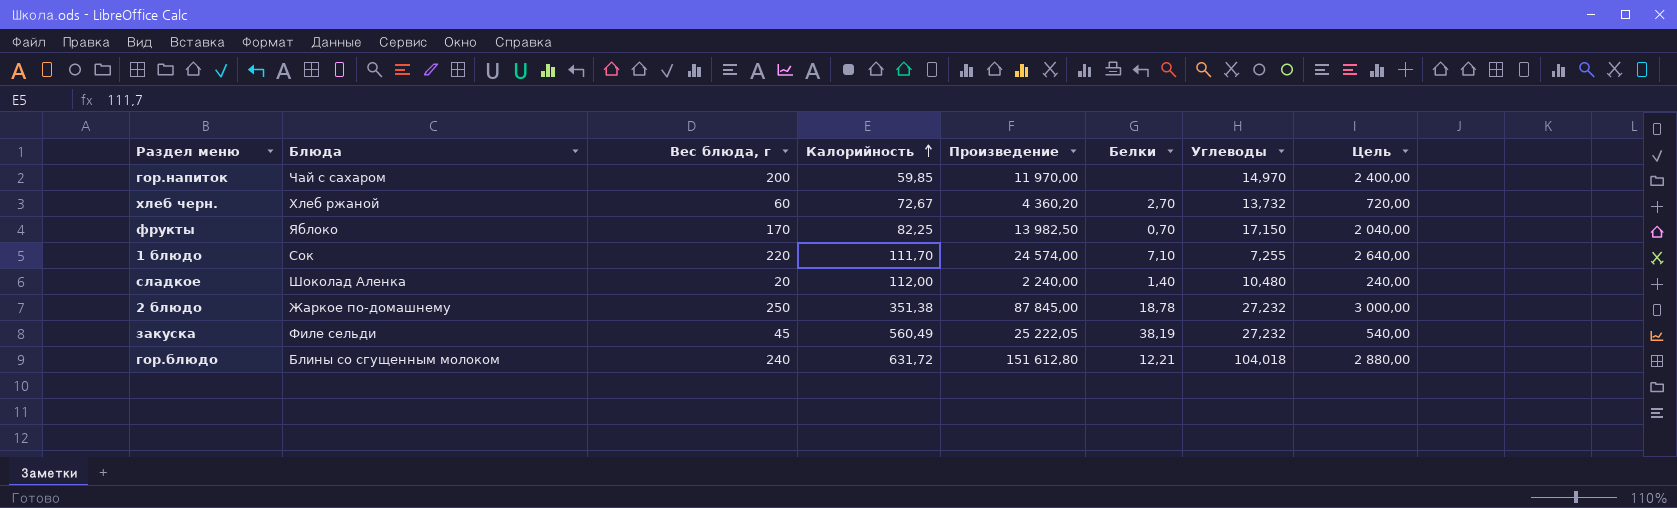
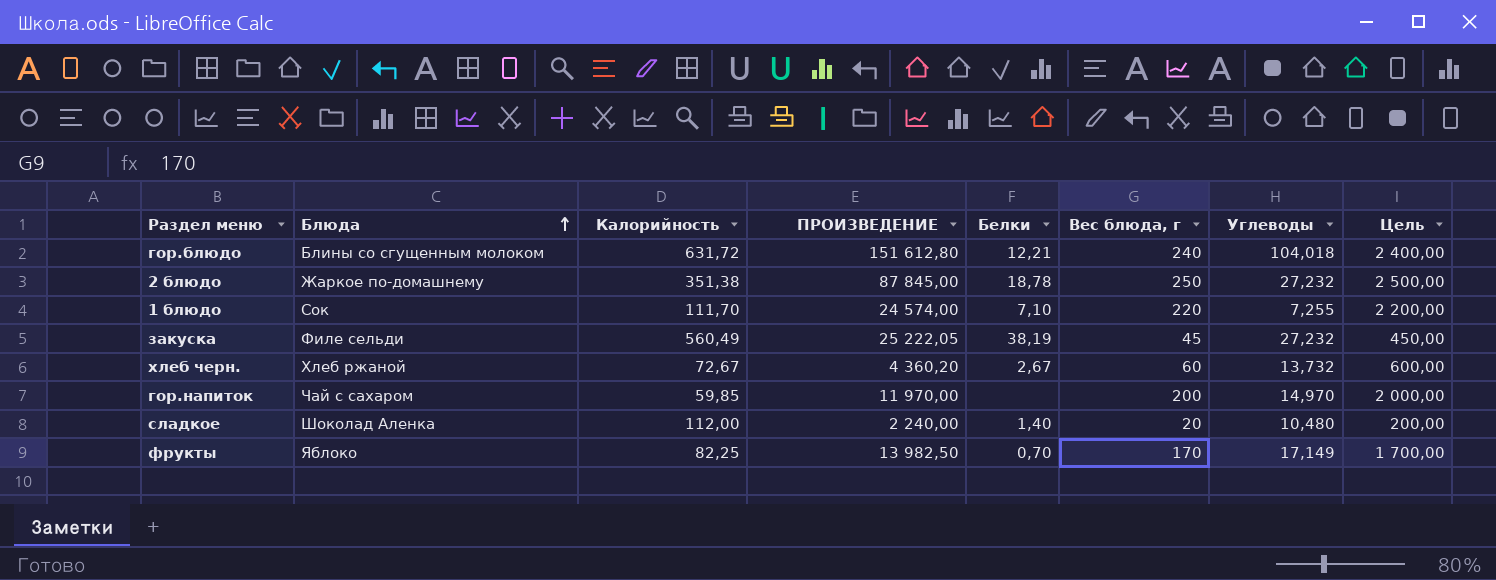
row order: Калорийность ascending -> Блюда ascending
column name: Произведение -> ПРОИЗВЕДЕНИЕ
column Вес блюда, г | position: 3 -> 6
column Цель | formula: [Вес блюда, г] * 12 -> [Вес блюда, г] * 10
хлеб черн. | Белки: 2,70 -> 2,67
фрукты | Углеводы: 17,150 -> 17,149

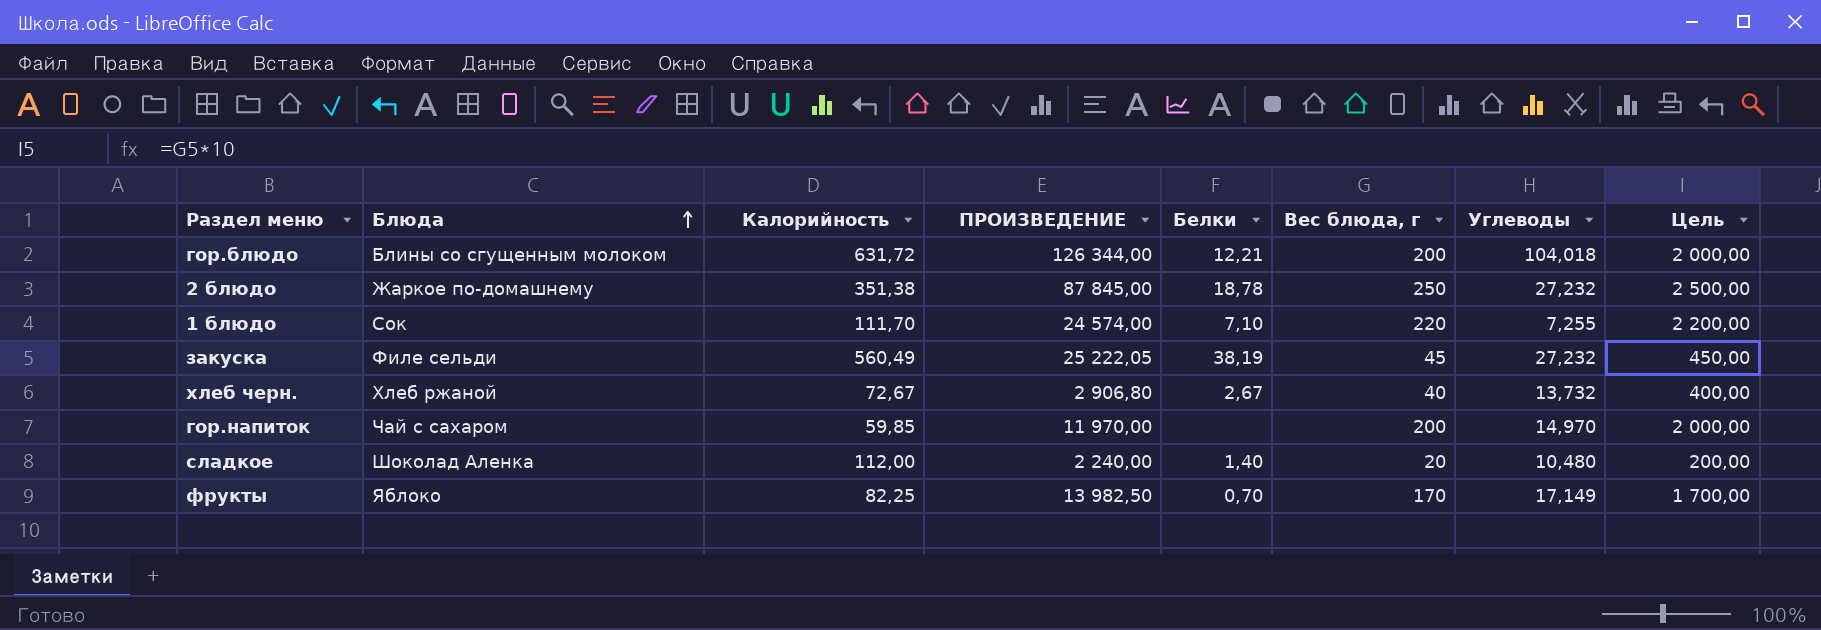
гор.блюдо | ПРОИЗВЕДЕНИЕ: 151 612,80 -> 126 344,00
гор.блюдо | Вес блюда, г: 240 -> 200
гор.блюдо | Цель: 2 400,00 -> 2 000,00
хлеб черн. | ПРОИЗВЕДЕНИЕ: 4 360,20 -> 2 906,80
хлеб черн. | Вес блюда, г: 60 -> 40
хлеб черн. | Цель: 600,00 -> 400,00

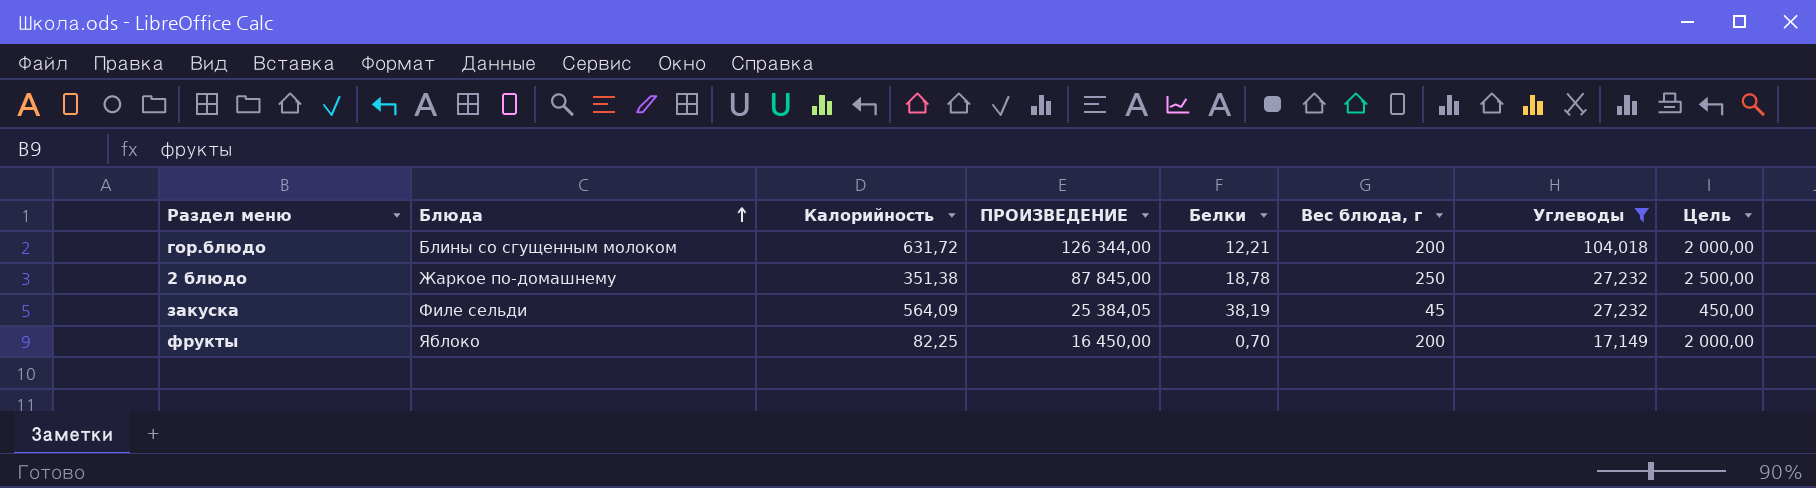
filter: none -> Углеводы >= 17,149
закуска | Калорийность: 560,49 -> 564,09
закуска | ПРОИЗВЕДЕНИЕ: 25 222,05 -> 25 384,05
фрукты | ПРОИЗВЕДЕНИЕ: 13 982,50 -> 16 450,00
фрукты | Вес блюда, г: 170 -> 200
фрукты | Цель: 1 700,00 -> 2 000,00

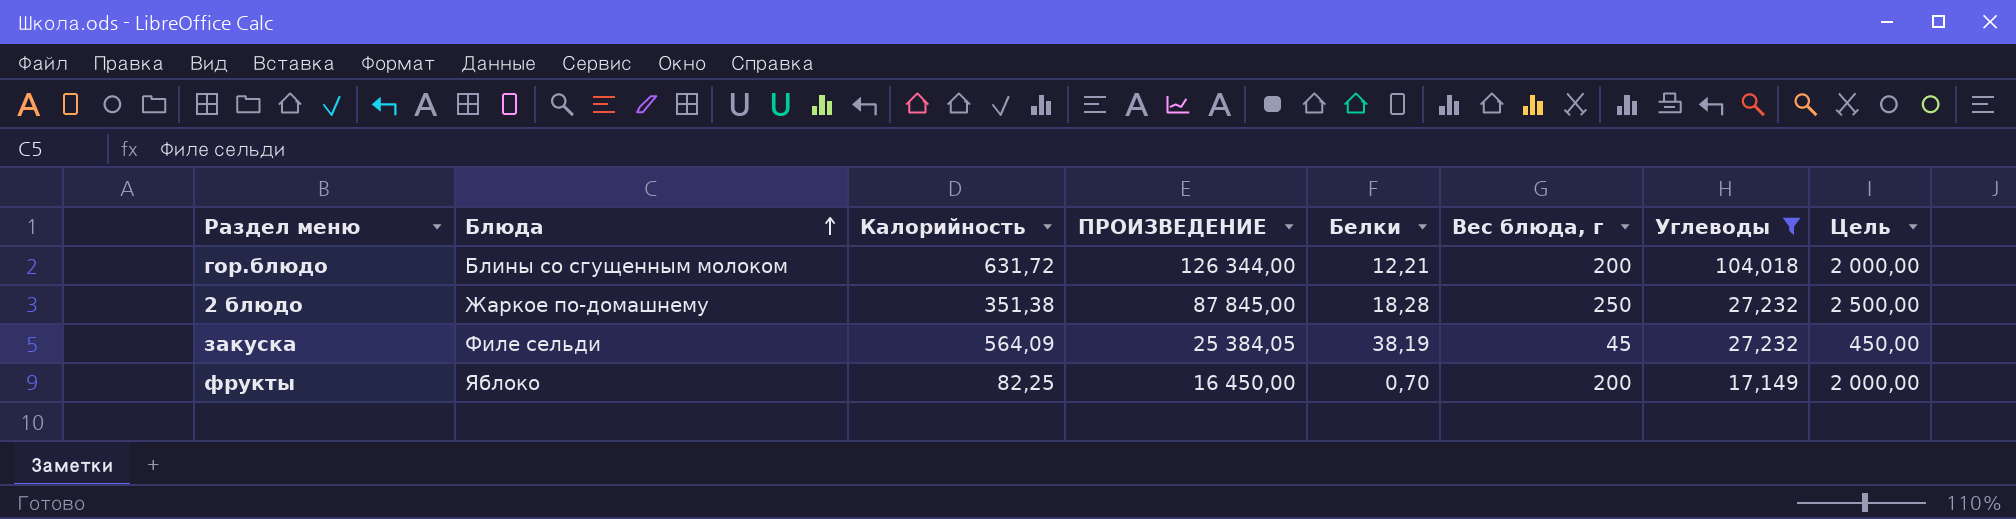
2 блюдо | Белки: 18,78 -> 18,28

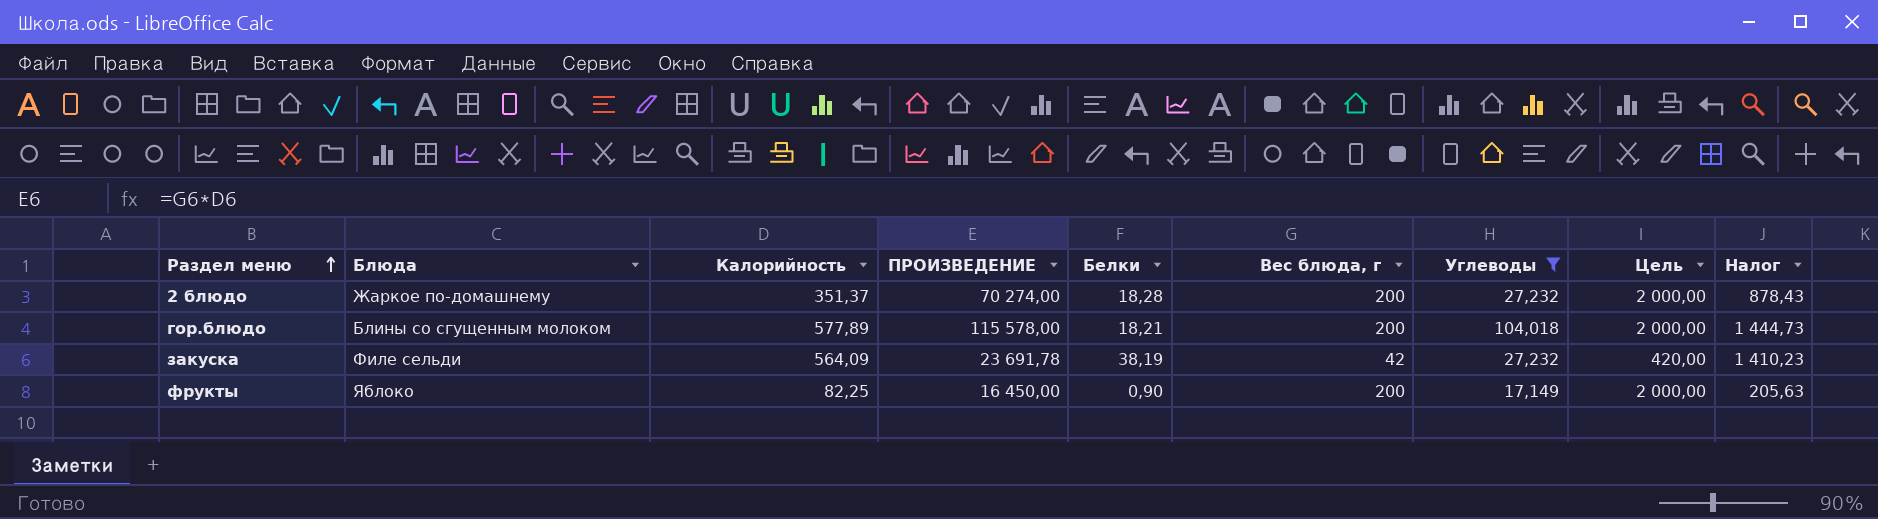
row order: Блюда ascending -> Раздел меню ascending
column Налог | formula: none -> [Калорийность] * 2,5
2 блюдо | Калорийность: 351,38 -> 351,37
2 блюдо | ПРОИЗВЕДЕНИЕ: 87 845,00 -> 70 274,00
2 блюдо | Вес блюда, г: 250 -> 200
2 блюдо | Цель: 2 500,00 -> 2 000,00
гор.блюдо | Калорийность: 631,72 -> 577,89
гор.блюдо | ПРОИЗВЕДЕНИЕ: 126 344,00 -> 115 578,00
гор.блюдо | Белки: 12,21 -> 18,21
закуска | ПРОИЗВЕДЕНИЕ: 25 384,05 -> 23 691,78
закуска | Вес блюда, г: 45 -> 42
закуска | Цель: 450,00 -> 420,00
фрукты | Белки: 0,70 -> 0,90

